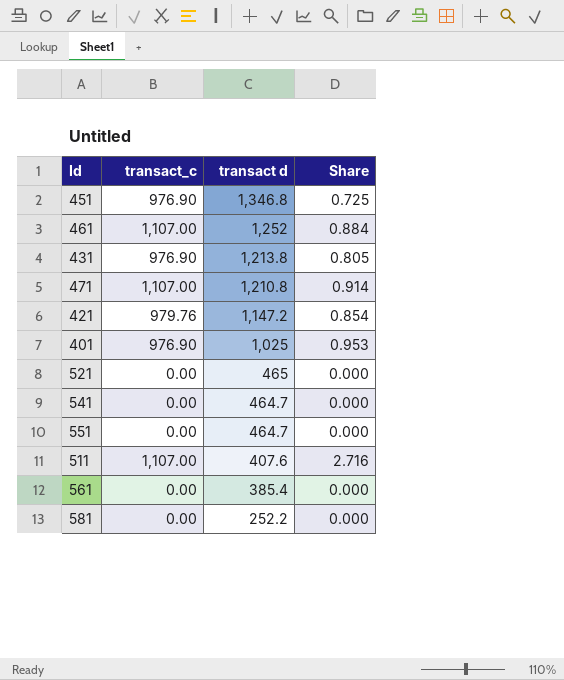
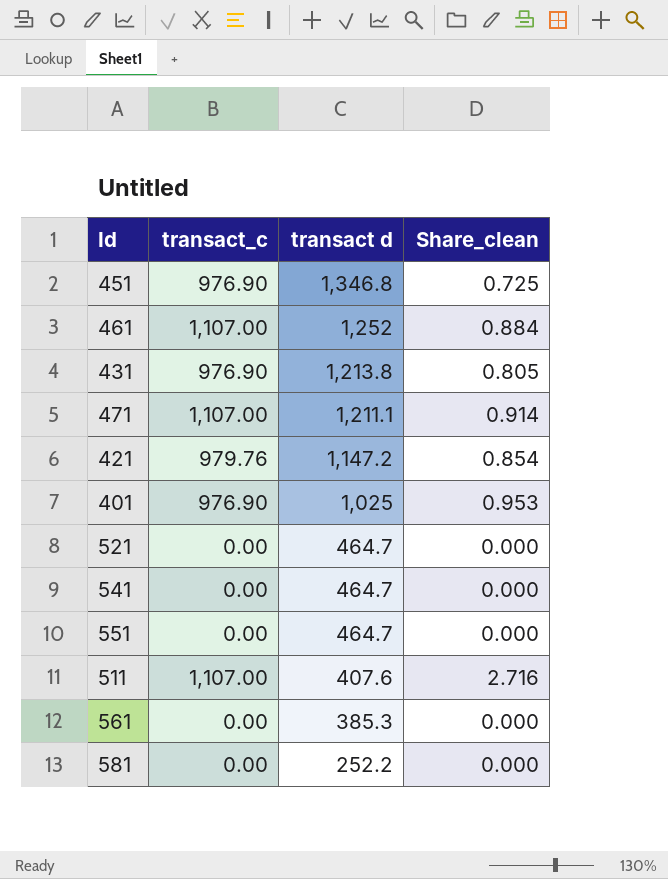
column name: Share -> Share_clean
471 | transact d: 1,210.8 -> 1,211.1
521 | transact d: 465 -> 464.7
561 | transact d: 385.4 -> 385.3

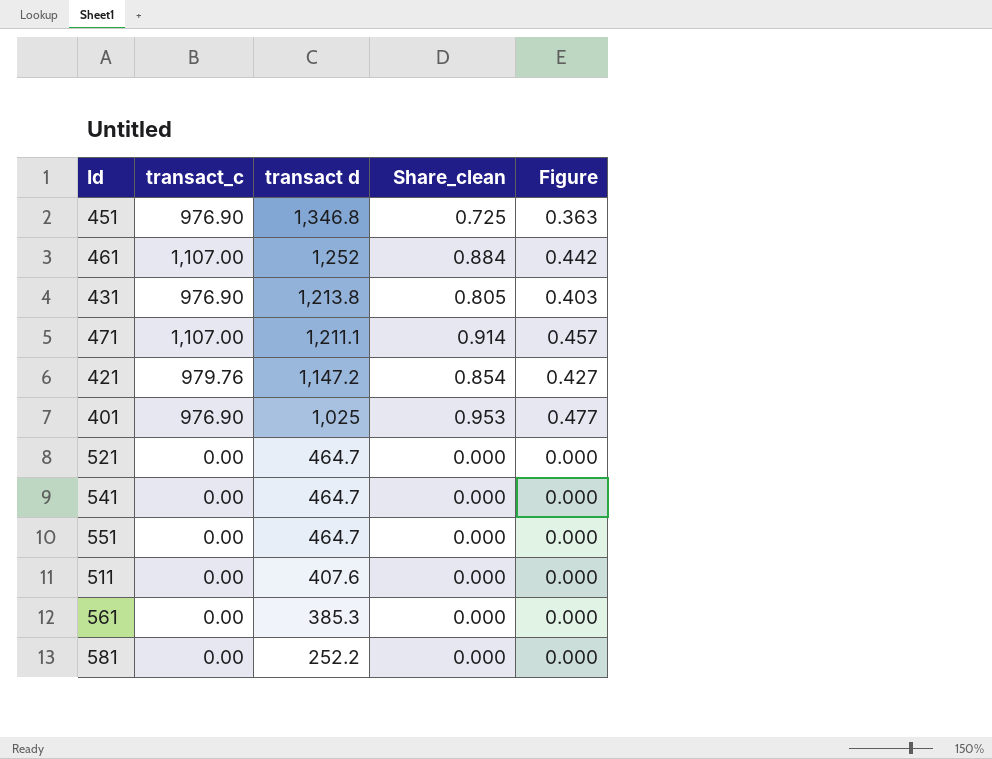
column Figure | formula: none -> [Share_clean] * 0.5
511 | transact_c: 1,107.00 -> 0.00
511 | Share_clean: 2.716 -> 0.000

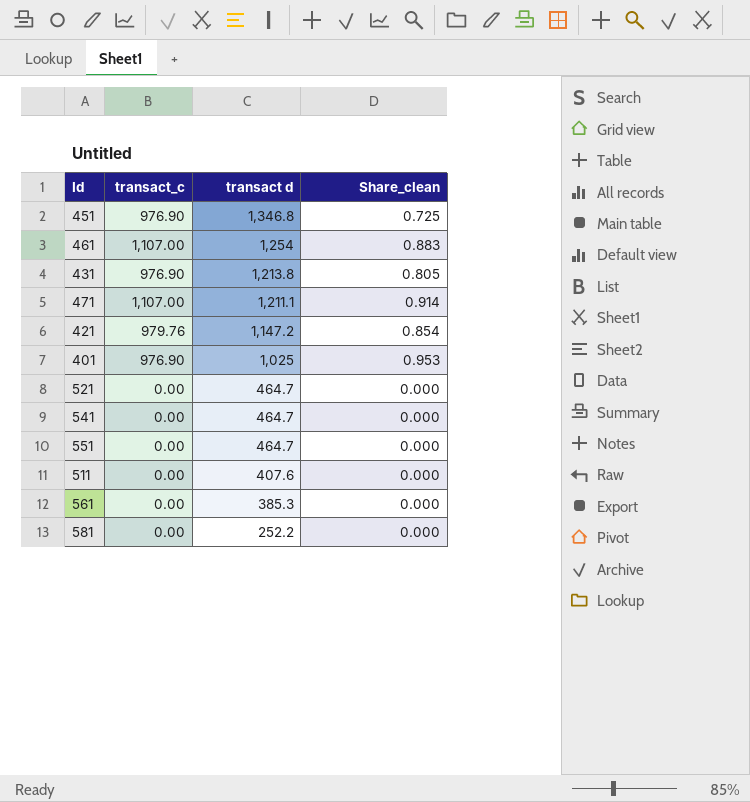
column Figure | formula: [Share_clean] * 0.5 -> none
461 | transact d: 1,252 -> 1,254
461 | Share_clean: 0.884 -> 0.883

